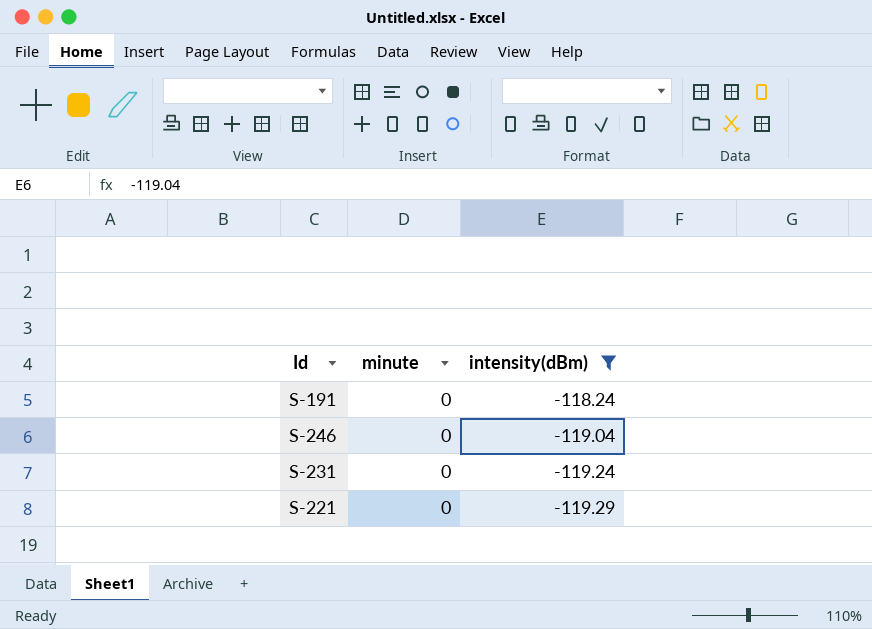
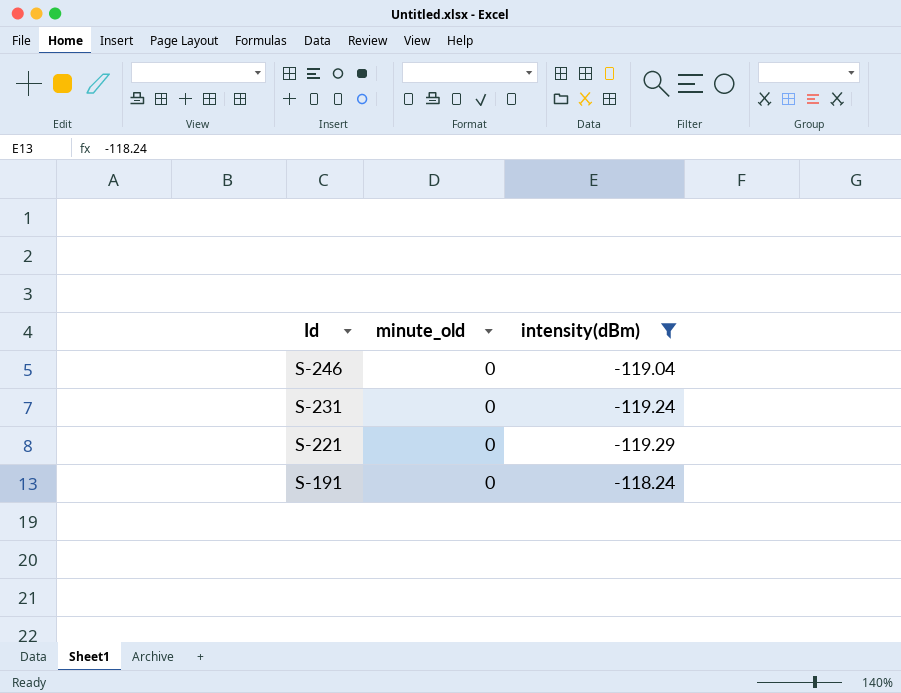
row order: intensity(dBm) descending -> Id descending
column name: minute -> minute_old

